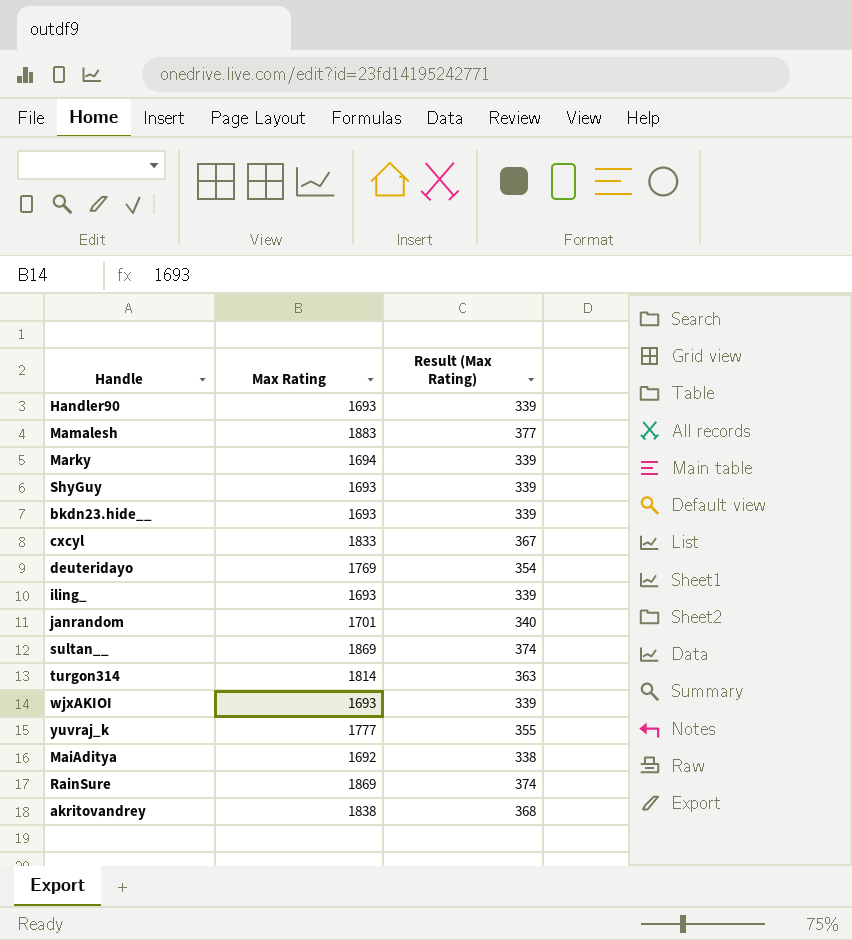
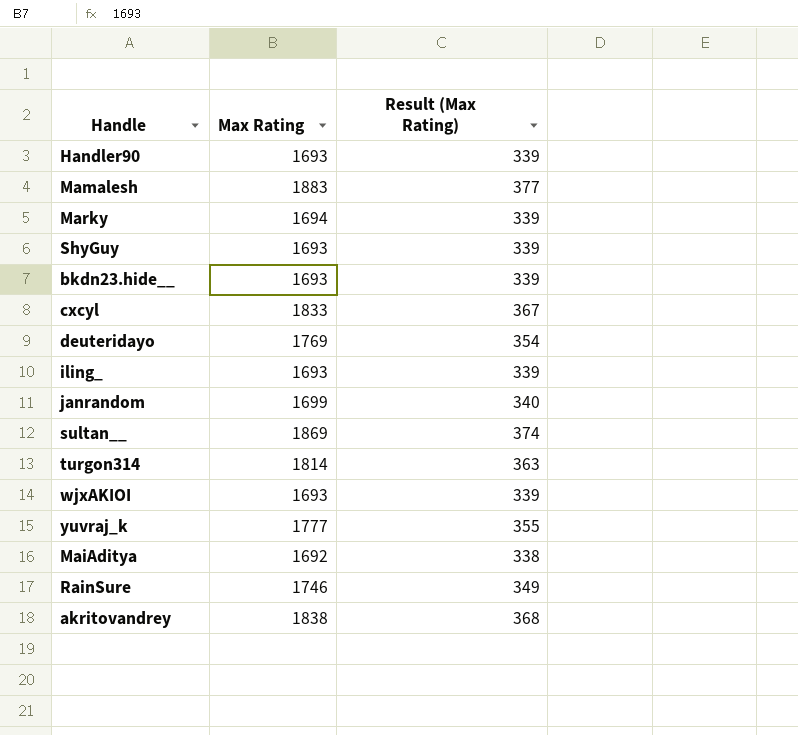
janrandom | Max Rating: 1701 -> 1699
RainSure | Max Rating: 1869 -> 1746
RainSure | Result (Max Rating): 374 -> 349

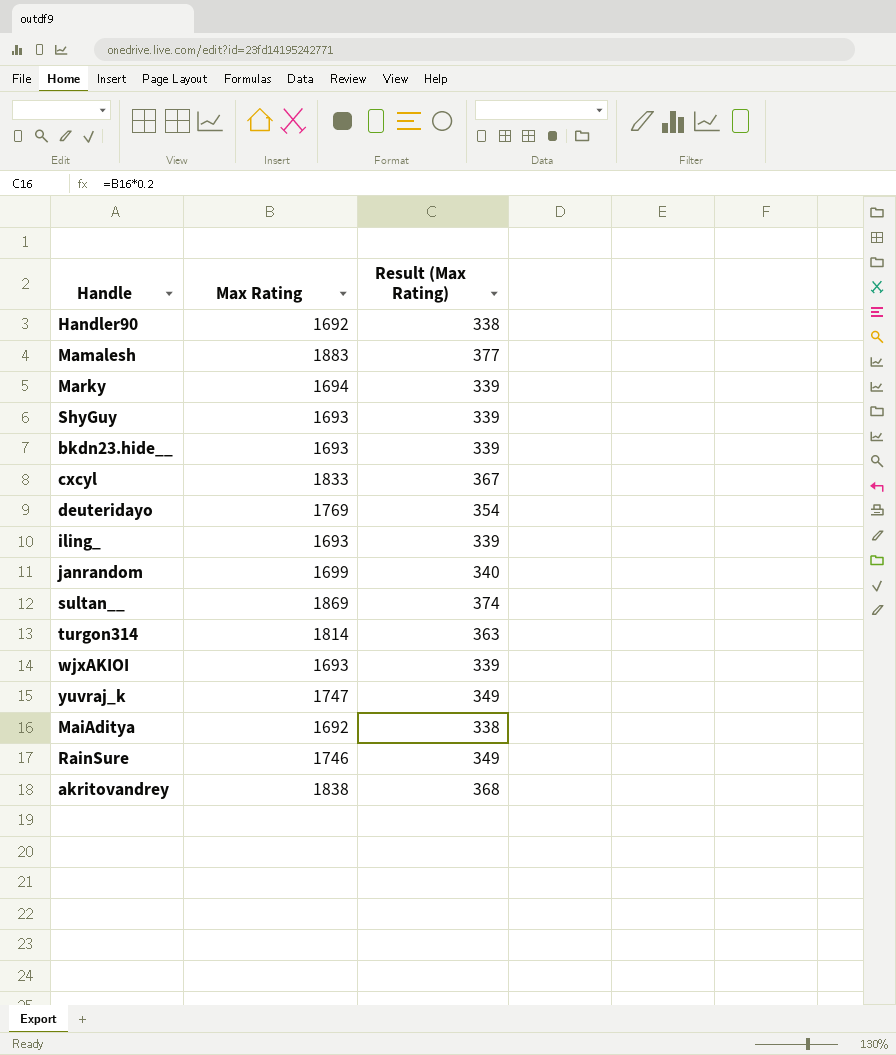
Handler90 | Max Rating: 1693 -> 1692
Handler90 | Result (Max Rating): 339 -> 338
yuvraj_k | Max Rating: 1777 -> 1747
yuvraj_k | Result (Max Rating): 355 -> 349

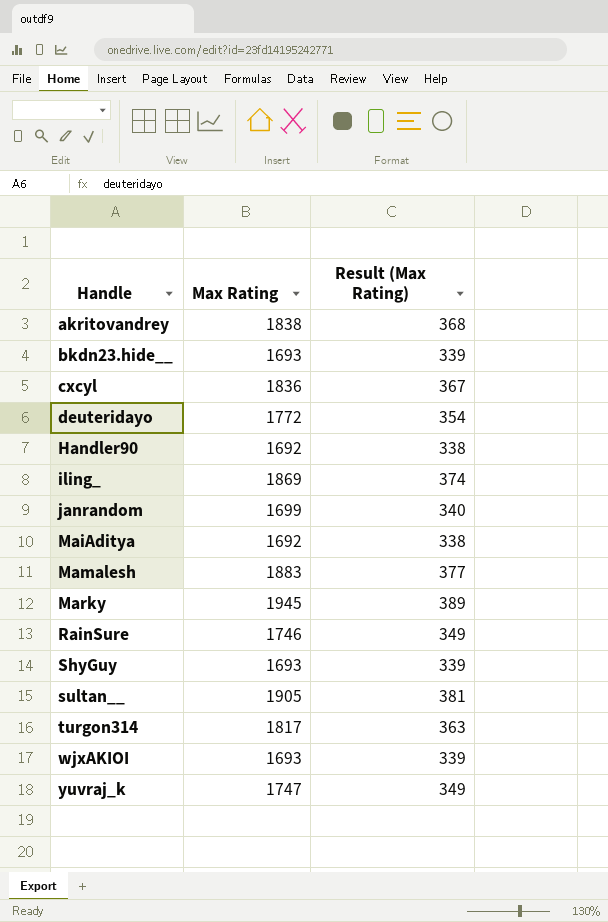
row order: none -> Handle ascending
cxcyl | Max Rating: 1833 -> 1836
deuteridayo | Max Rating: 1769 -> 1772
iling_ | Max Rating: 1693 -> 1869
iling_ | Result (Max Rating): 339 -> 374
Marky | Max Rating: 1694 -> 1945
Marky | Result (Max Rating): 339 -> 389
sultan__ | Max Rating: 1869 -> 1905
sultan__ | Result (Max Rating): 374 -> 381
turgon314 | Max Rating: 1814 -> 1817

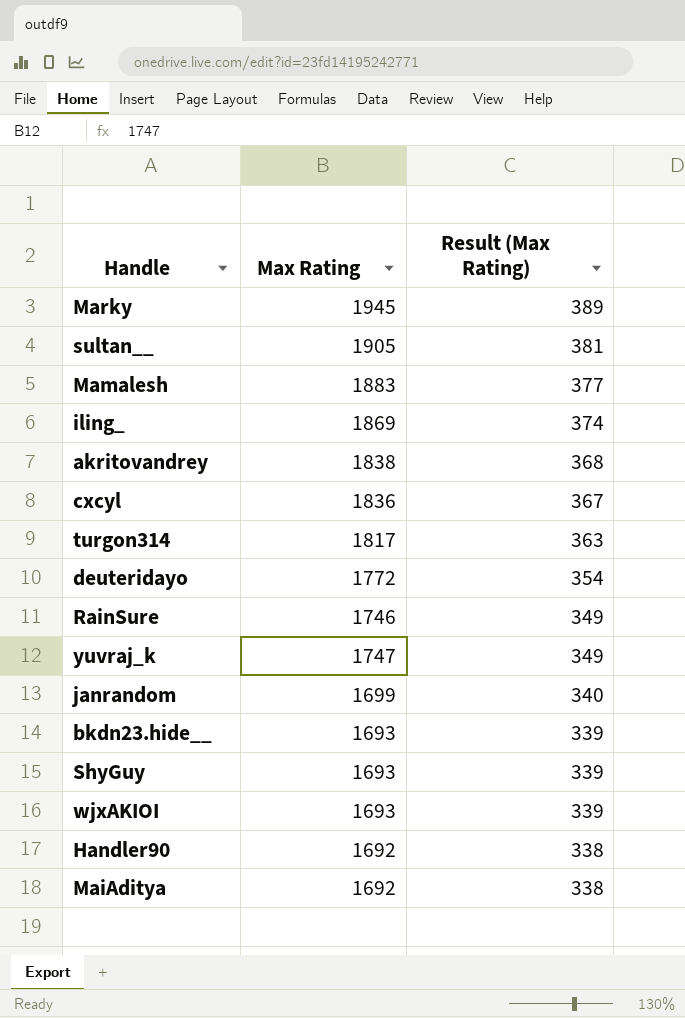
row order: Handle ascending -> Result (Max Rating) descending

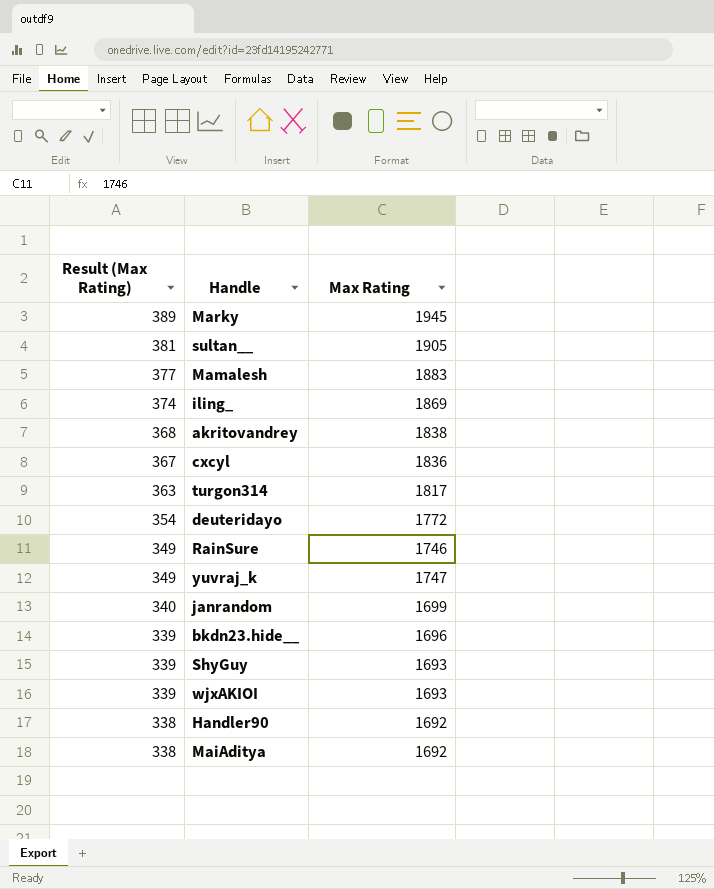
column Result (Max Rating) | position: 3 -> 1
bkdn23.hide__ | Max Rating: 1693 -> 1696

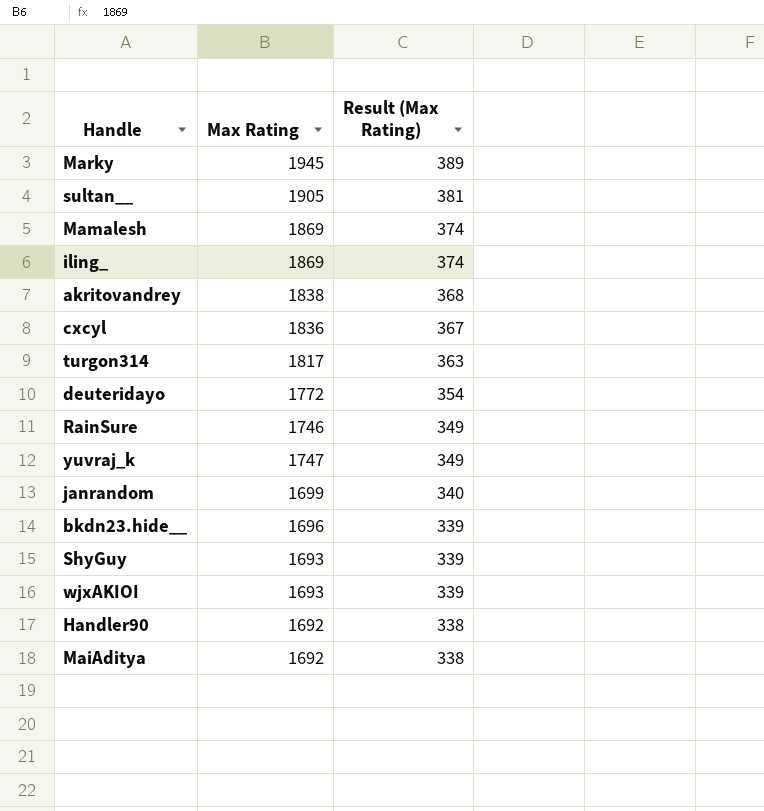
column Result (Max Rating) | position: 1 -> 3
Mamalesh | Max Rating: 1883 -> 1869
Mamalesh | Result (Max Rating): 377 -> 374

